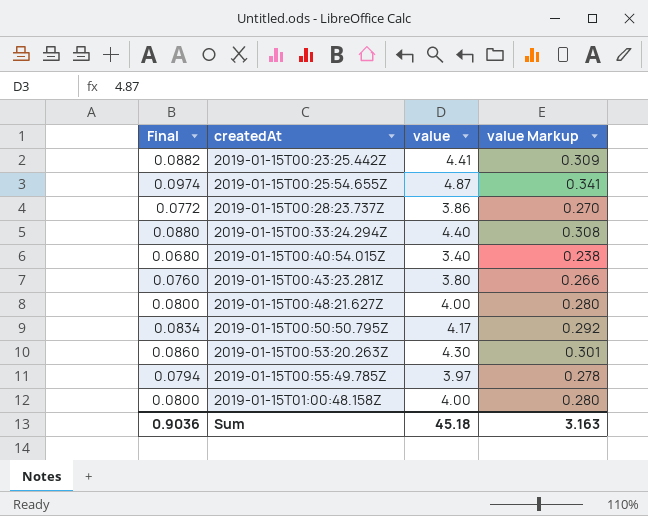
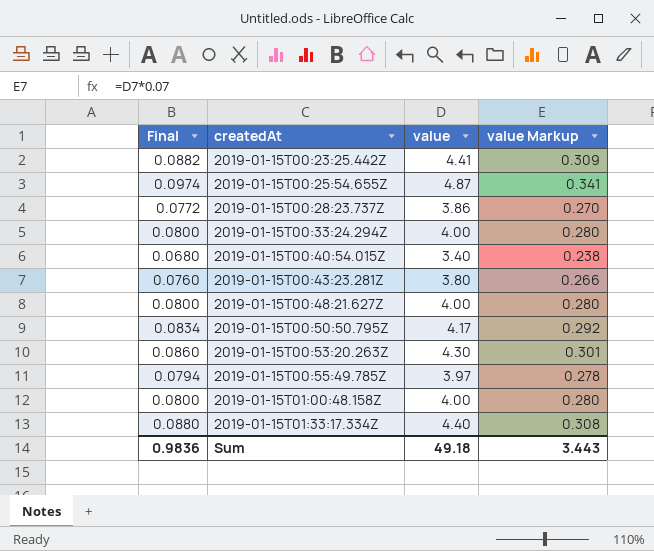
2019-01-15T00:33:24.294Z | Final: 0.0880 -> 0.0800
2019-01-15T00:33:24.294Z | value: 4.40 -> 4.00
2019-01-15T00:33:24.294Z | value Markup: 0.308 -> 0.280
row 2019-01-15T01:33:17.334Z: none -> 0.0880 | 4.40 | 0.308
Sum | Final: 0.9036 -> 0.9836
Sum | value: 45.18 -> 49.18
Sum | value Markup: 3.163 -> 3.443

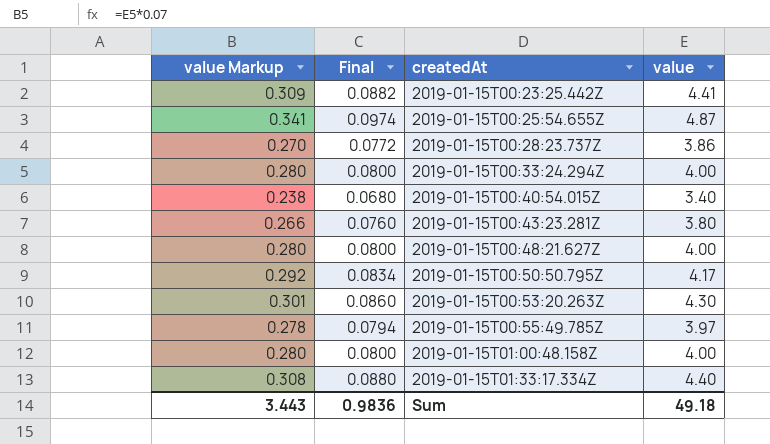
column value Markup | position: 4 -> 1

